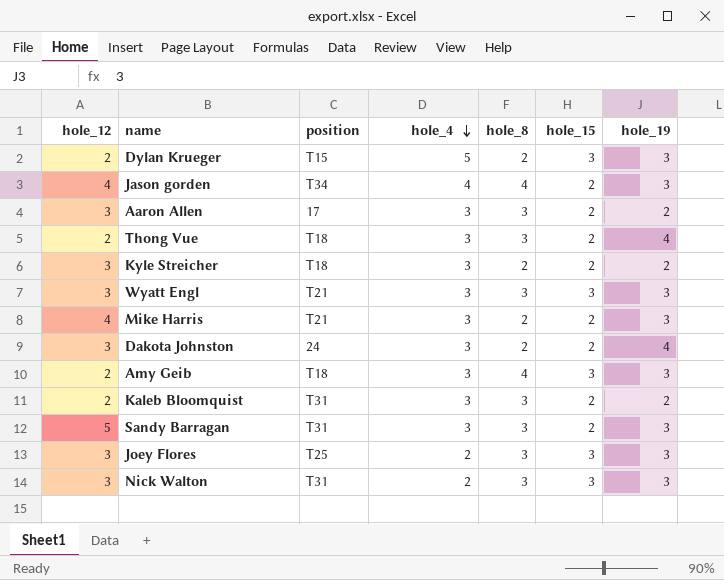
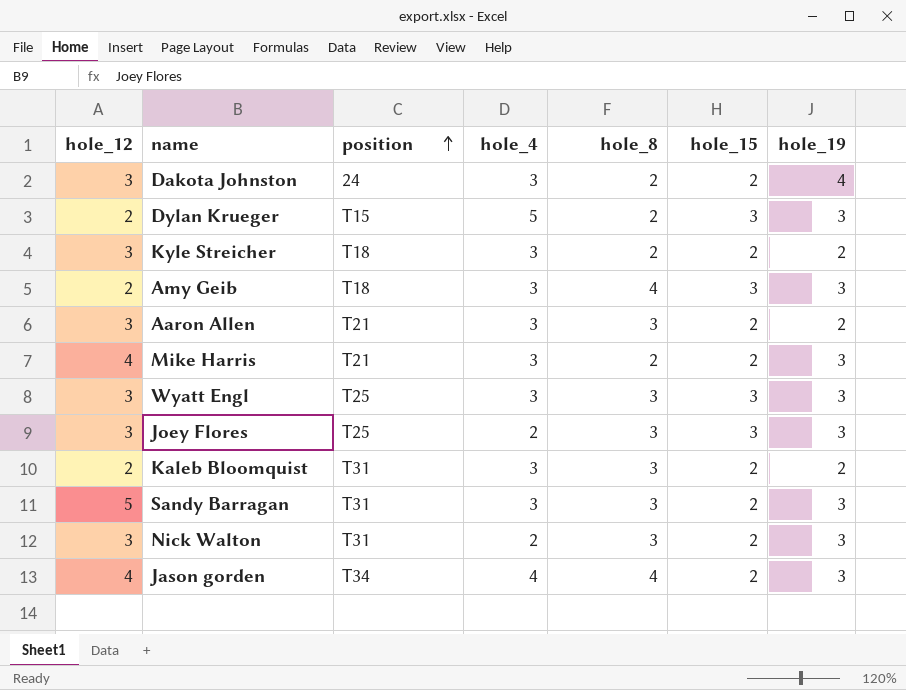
row order: hole_4 descending -> position ascending
row Thong Vue: 2 | T18 | 3 | 3 | 2 | 4 -> none
Aaron Allen | position: 17 -> T21
Wyatt Engl | position: T21 -> T25
Nick Walton | hole_15: 3 -> 2

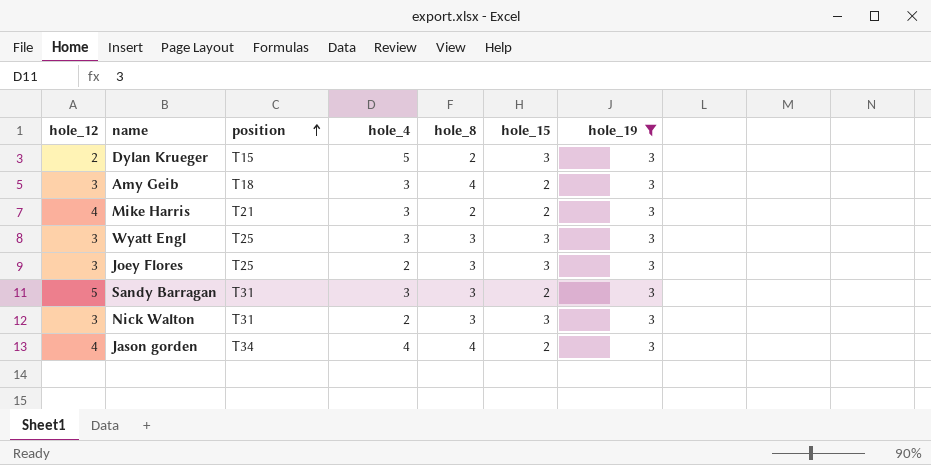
filter: none -> hole_19 = 3
Amy Geib | hole_12: 2 -> 3
Amy Geib | hole_15: 3 -> 2
Nick Walton | hole_15: 2 -> 3

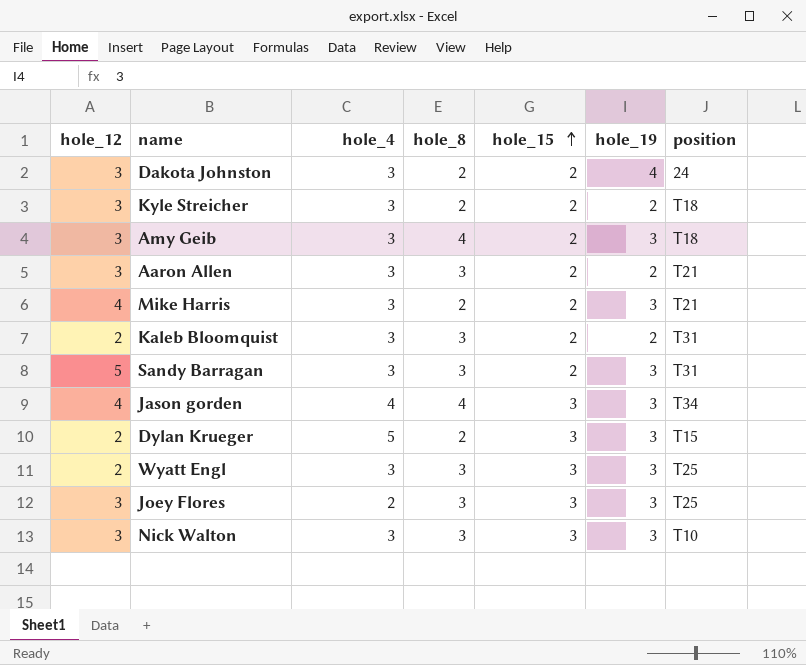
filter: hole_19 = 3 -> none
row order: position ascending -> hole_15 ascending
column position | position: 3 -> 7
Jason gorden | hole_15: 2 -> 3
Wyatt Engl | hole_12: 3 -> 2
Nick Walton | hole_4: 2 -> 3
Nick Walton | position: T31 -> T10

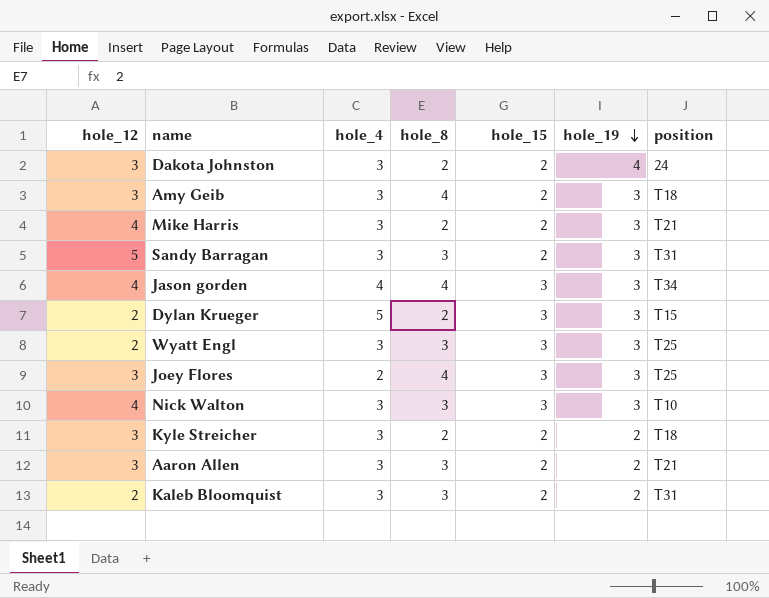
row order: hole_15 ascending -> hole_19 descending
Joey Flores | hole_8: 3 -> 4
Nick Walton | hole_12: 3 -> 4

